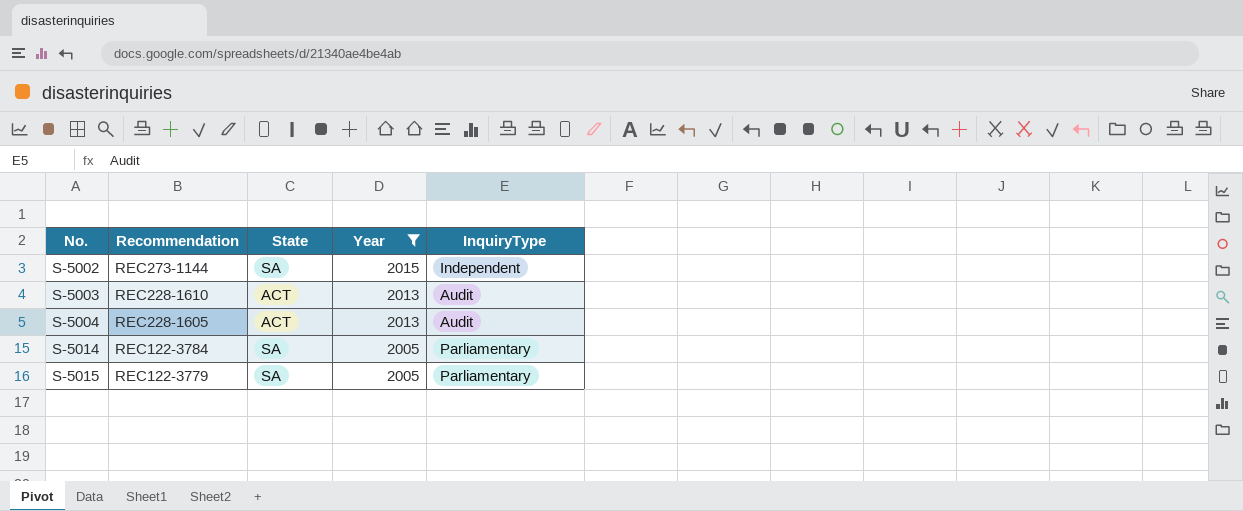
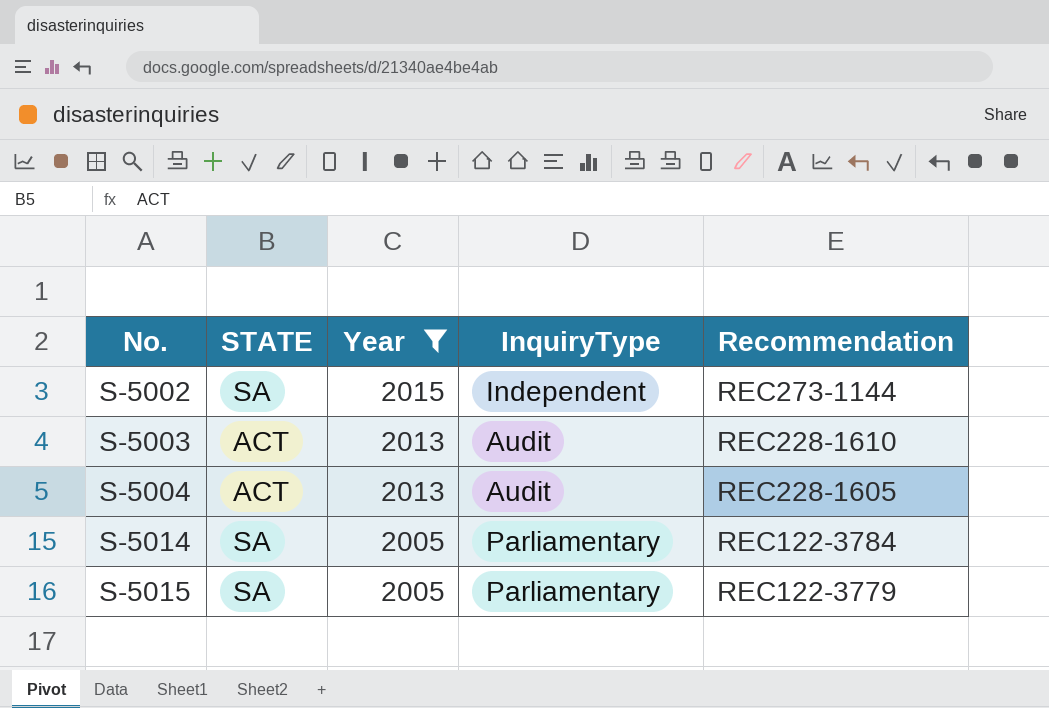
column name: State -> STATE
column Recommendation | position: 2 -> 5

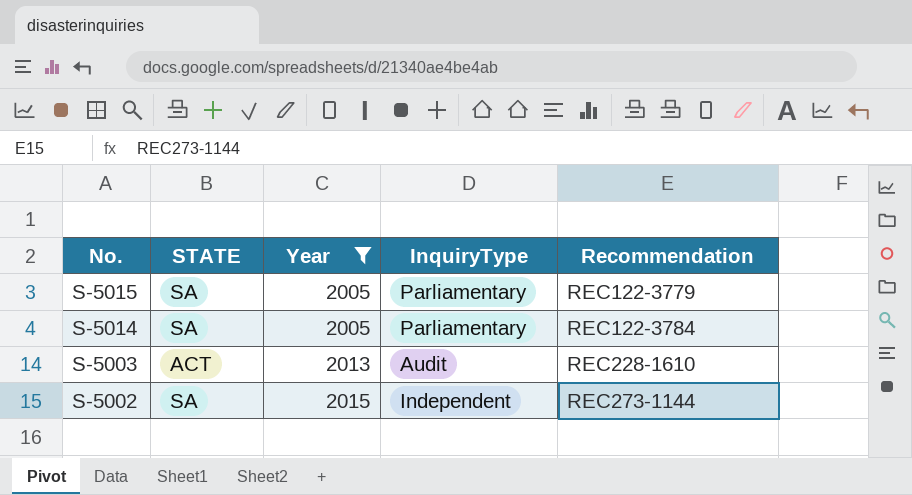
row order: No. ascending -> No. descending
row S-5004: ACT | 2013 | Audit | REC228-1605 -> none

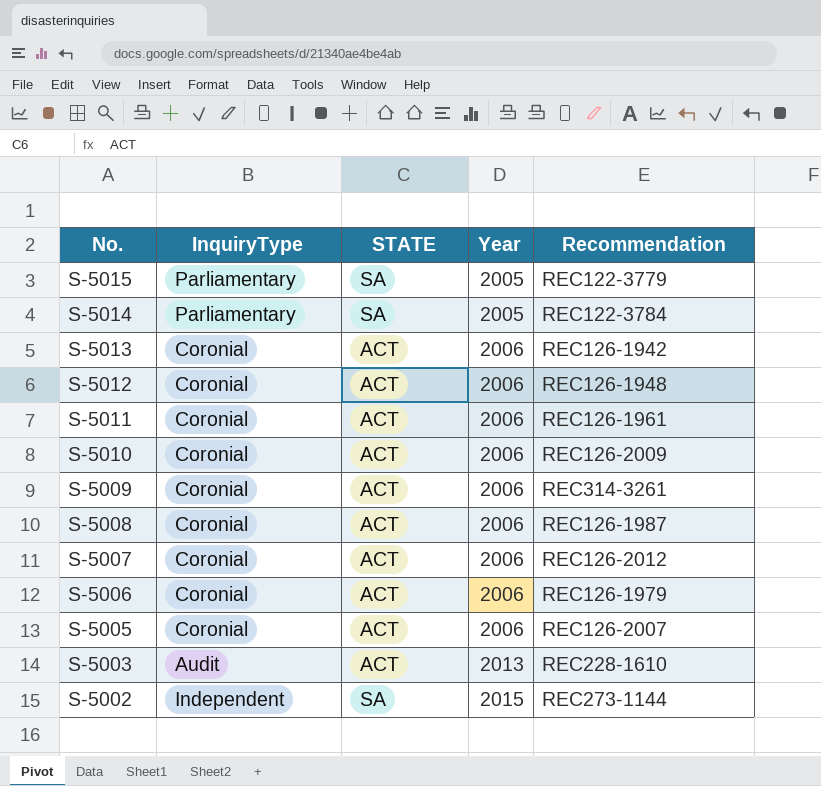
filter: Year != 2006 -> none
column InquiryType | position: 4 -> 2

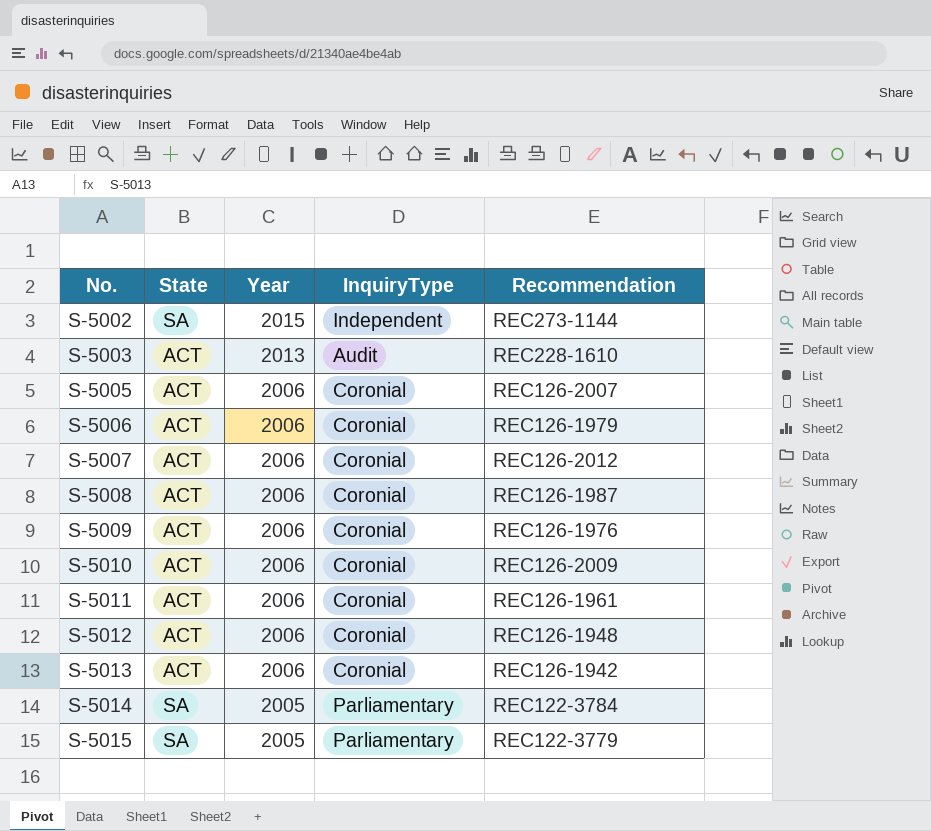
row order: No. descending -> No. ascending
column name: STATE -> State
column InquiryType | position: 2 -> 4
S-5009 | Recommendation: REC314-3261 -> REC126-1976

